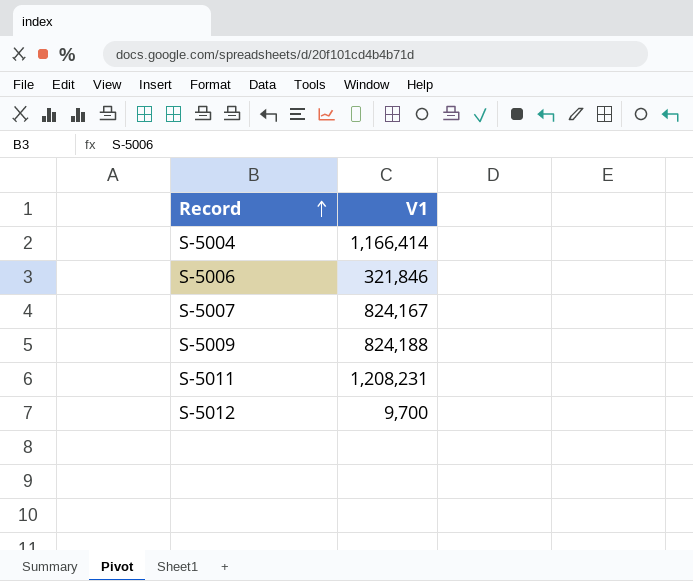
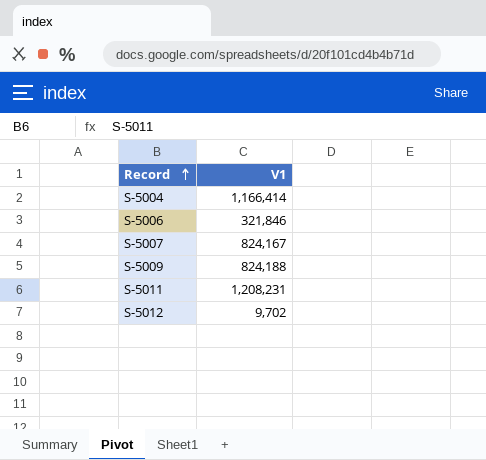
S-5012 | V1: 9,700 -> 9,702

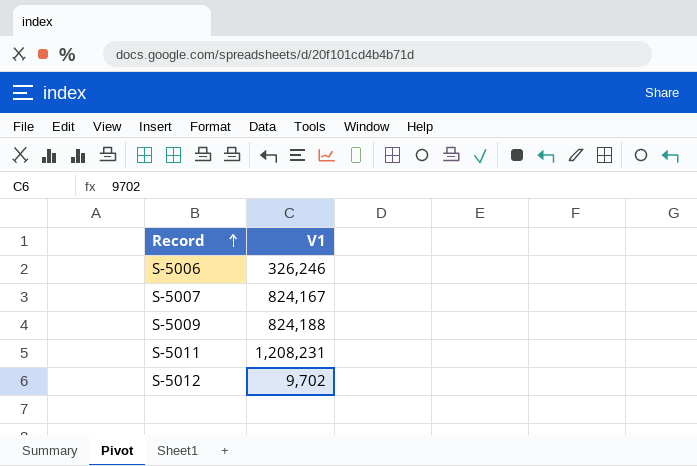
row S-5004: 1,166,414 -> none
S-5006 | V1: 321,846 -> 326,246

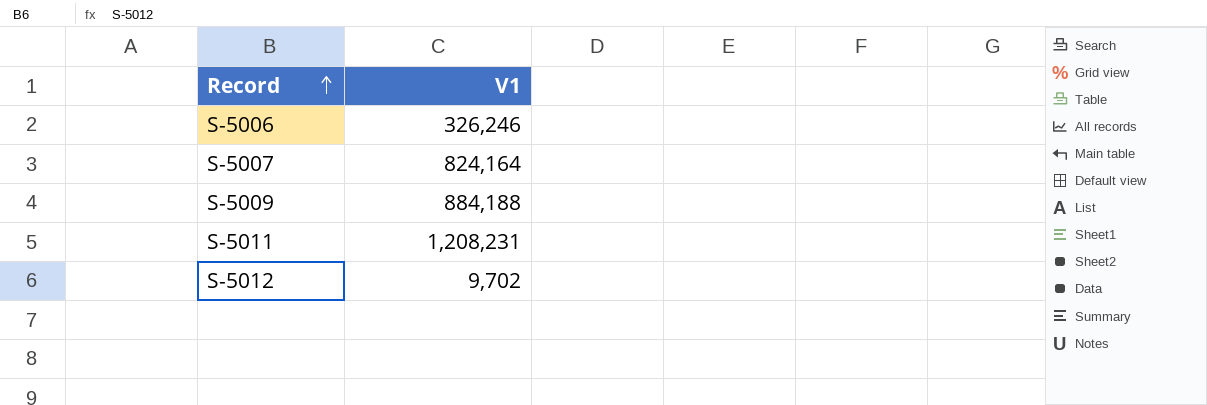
S-5007 | V1: 824,167 -> 824,164
S-5009 | V1: 824,188 -> 884,188

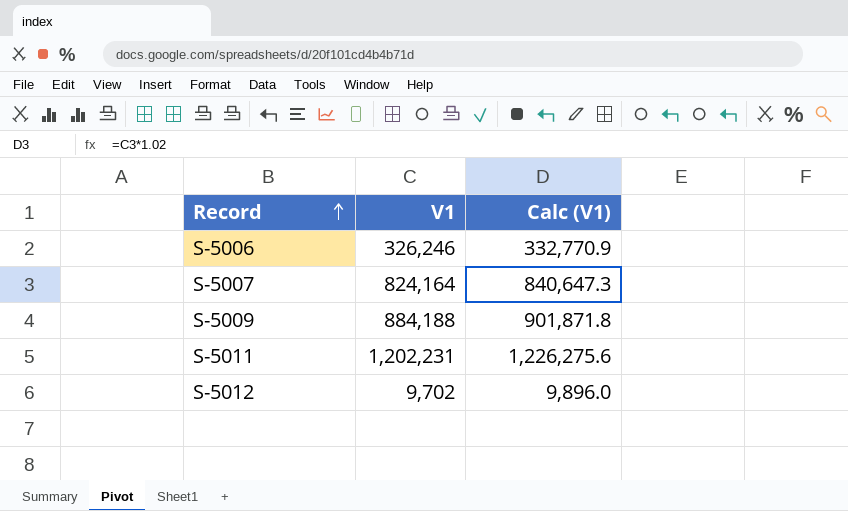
column Calc (V1) | formula: none -> [V1] * 1.02
S-5011 | V1: 1,208,231 -> 1,202,231

